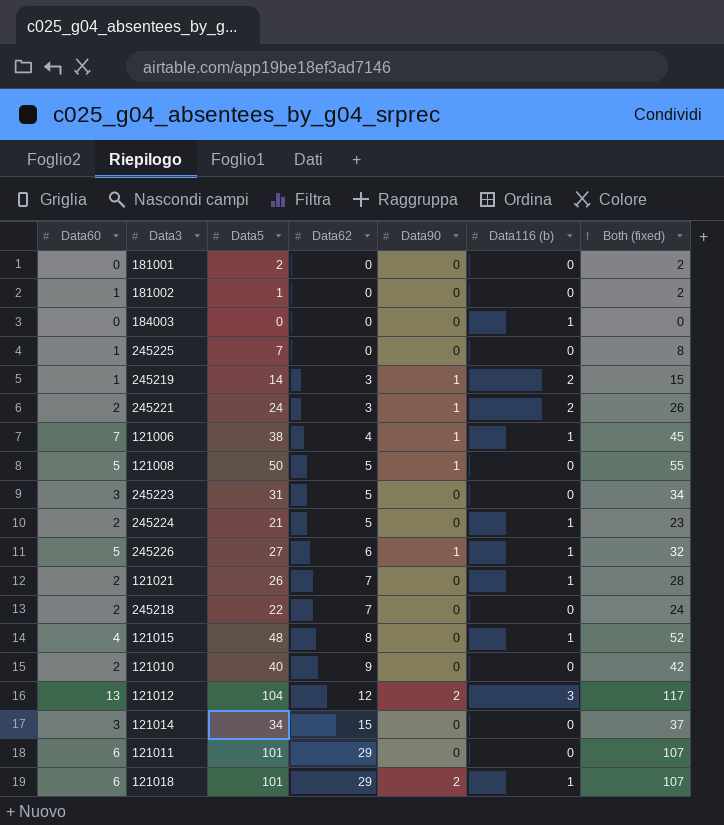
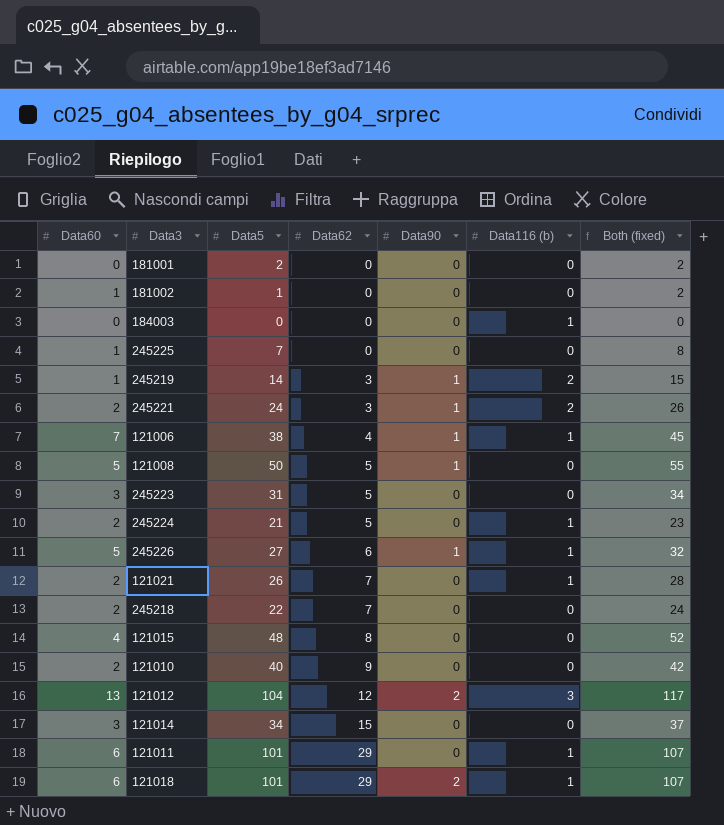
121015 | Data116 (b): 1 -> 0
121011 | Data116 (b): 0 -> 1

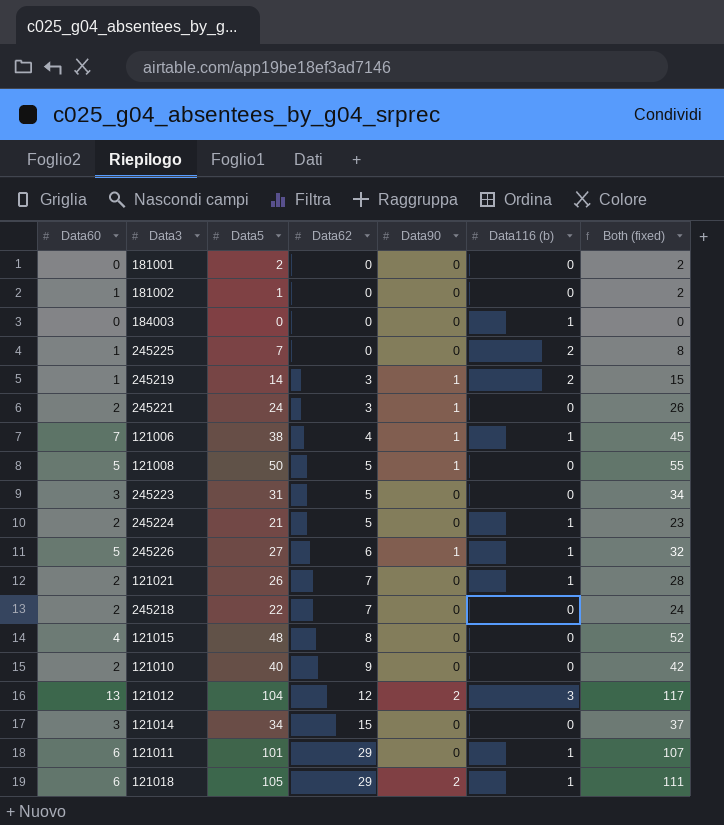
245225 | Data116 (b): 0 -> 2
245221 | Data116 (b): 2 -> 0
121018 | Data5: 101 -> 105
121018 | Both (fixed): 107 -> 111

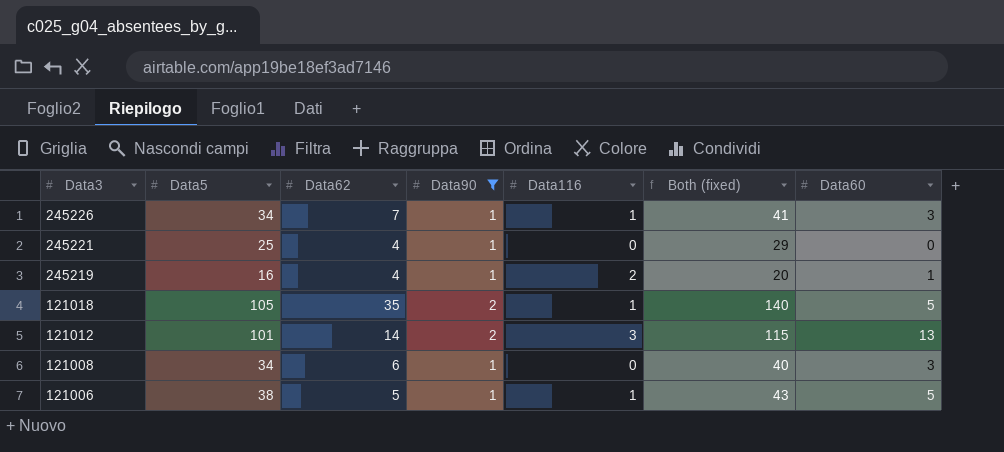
filter: none -> Data90 != 0
row order: Data62 ascending -> Data3 descending
column name: Data116 (b) -> Data116
column Both (fixed) | formula: [Data60] + [Data5] -> [Data5] + [Data62]
column Data60 | position: 1 -> 7
245226 | Data5: 27 -> 34
245226 | Data62: 6 -> 7
245226 | Data60: 5 -> 3
245221 | Data5: 24 -> 25
245221 | Data62: 3 -> 4
245221 | Data60: 2 -> 0
245219 | Data5: 14 -> 16
245219 | Data62: 3 -> 4
121018 | Data62: 29 -> 35
121018 | Data60: 6 -> 5
121012 | Data5: 104 -> 101
121012 | Data62: 12 -> 14
121008 | Data5: 50 -> 34
121008 | Data62: 5 -> 6
121008 | Data60: 5 -> 3
121006 | Data62: 4 -> 5
121006 | Data60: 7 -> 5

